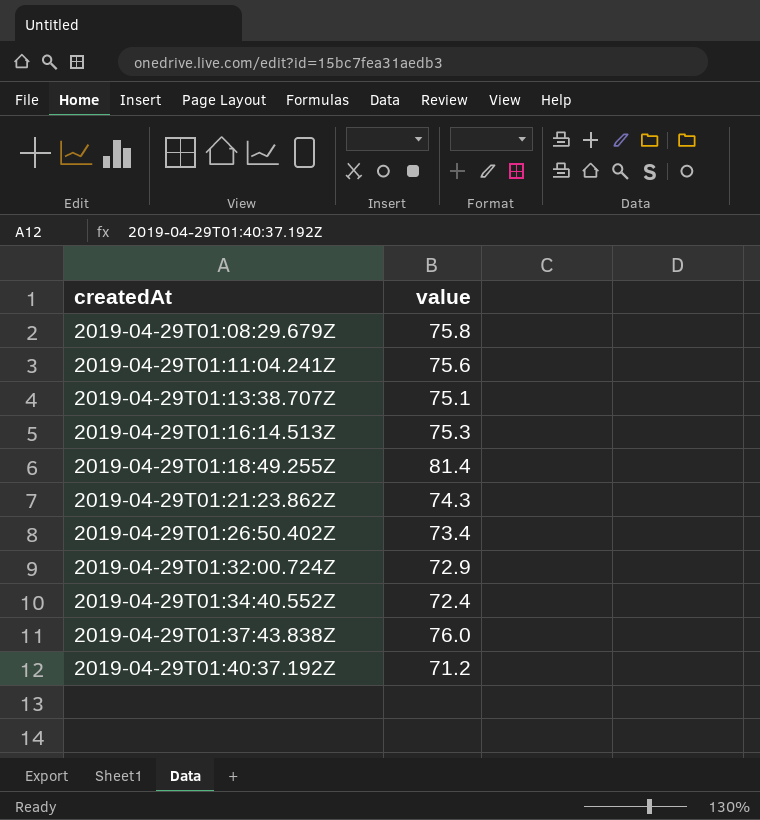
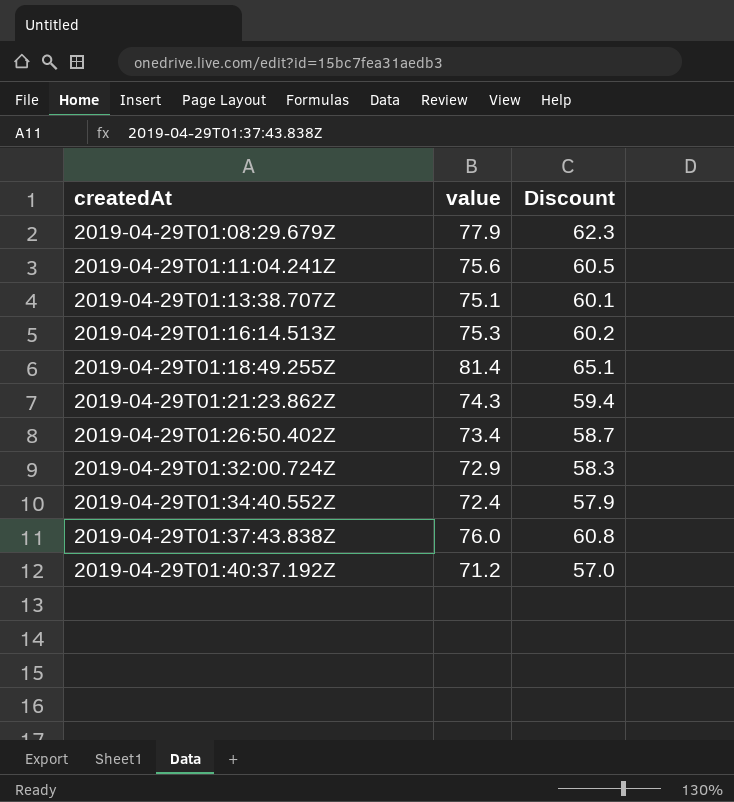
column Discount | formula: none -> [value] * 0.8
2019-04-29T01:08:29.679Z | value: 75.8 -> 77.9

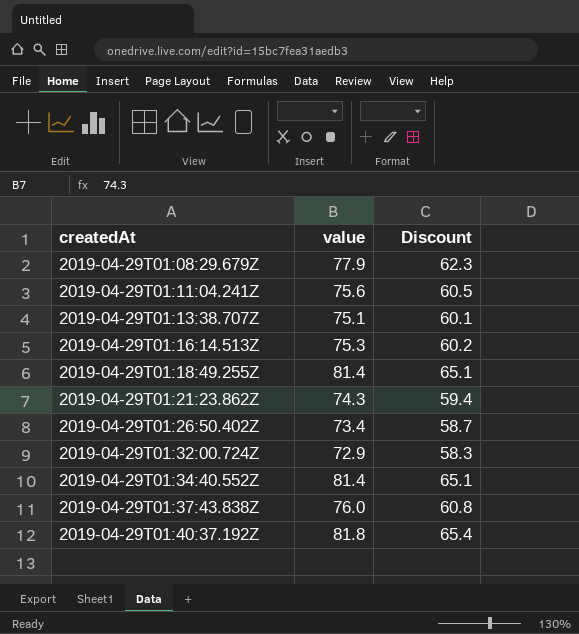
2019-04-29T01:34:40.552Z | value: 72.4 -> 81.4
2019-04-29T01:34:40.552Z | Discount: 57.9 -> 65.1
2019-04-29T01:40:37.192Z | value: 71.2 -> 81.8
2019-04-29T01:40:37.192Z | Discount: 57.0 -> 65.4

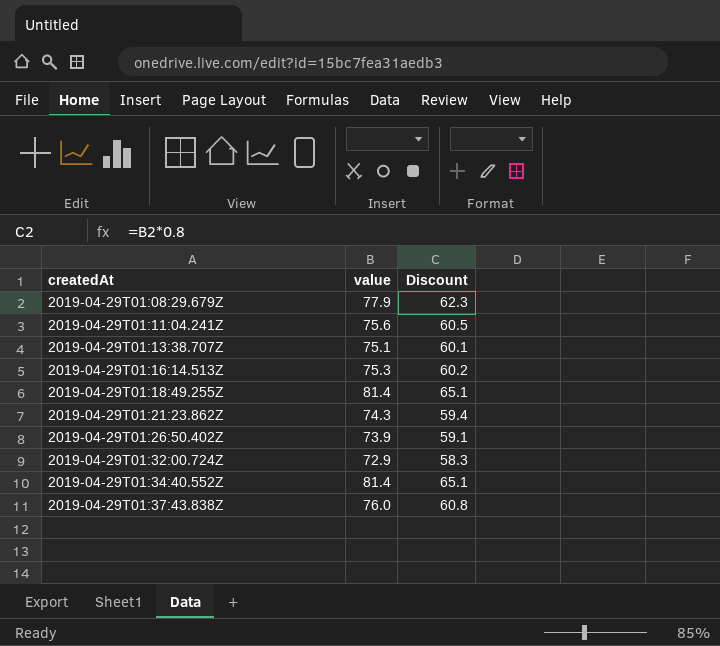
row 2019-04-29T01:40:37.192Z: 81.8 | 65.4 -> none
2019-04-29T01:26:50.402Z | value: 73.4 -> 73.9
2019-04-29T01:26:50.402Z | Discount: 58.7 -> 59.1

